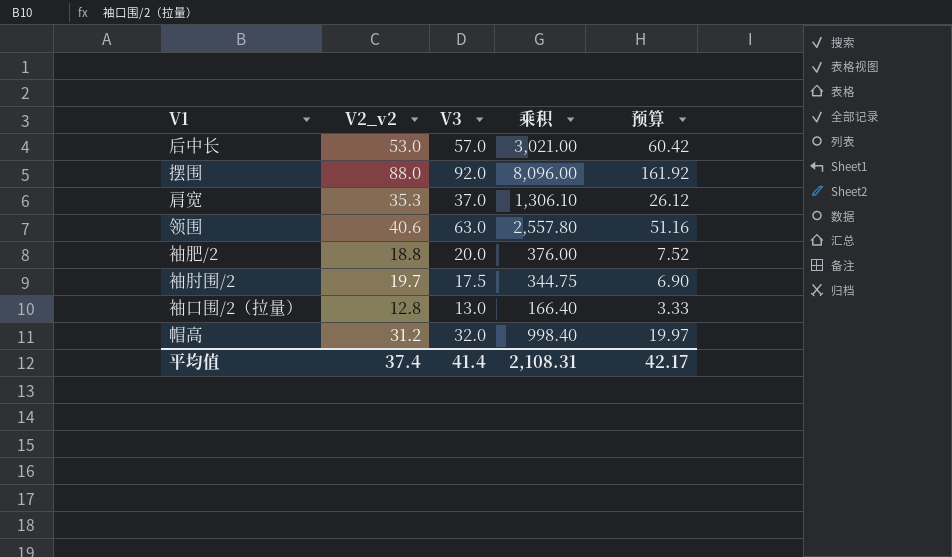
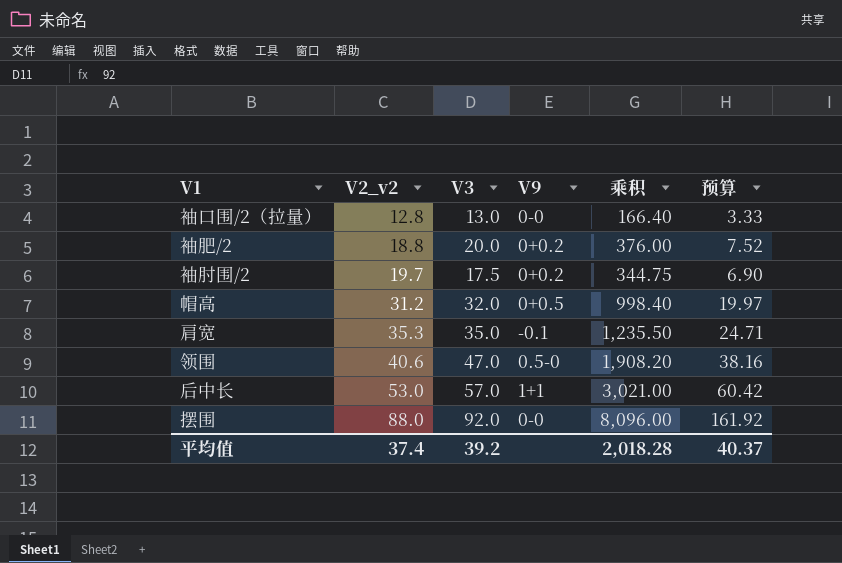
row order: none -> V2_v2 ascending
column V9 | position: none -> 4
肩宽 | V3: 37.0 -> 35.0
肩宽 | 乘积: 1,306.10 -> 1,235.50
肩宽 | 预算: 26.12 -> 24.71
领围 | V3: 63.0 -> 47.0
领围 | 乘积: 2,557.80 -> 1,908.20
领围 | 预算: 51.16 -> 38.16
平均值 | V3: 41.4 -> 39.2
平均值 | 乘积: 2,108.31 -> 2,018.28
平均值 | 预算: 42.17 -> 40.37

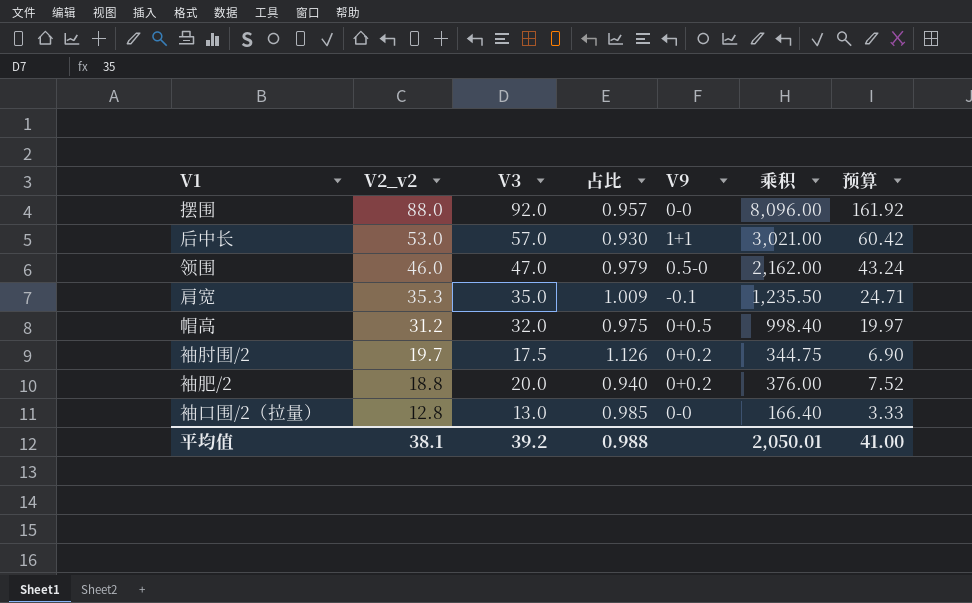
row order: V2_v2 ascending -> V2_v2 descending
column 占比 | formula: none -> [V2_v2] / [V3]
领围 | V2_v2: 40.6 -> 46.0
领围 | 乘积: 1,908.20 -> 2,162.00
领围 | 预算: 38.16 -> 43.24
平均值 | V2_v2: 37.4 -> 38.1
平均值 | 乘积: 2,018.28 -> 2,050.01
平均值 | 预算: 40.37 -> 41.00

